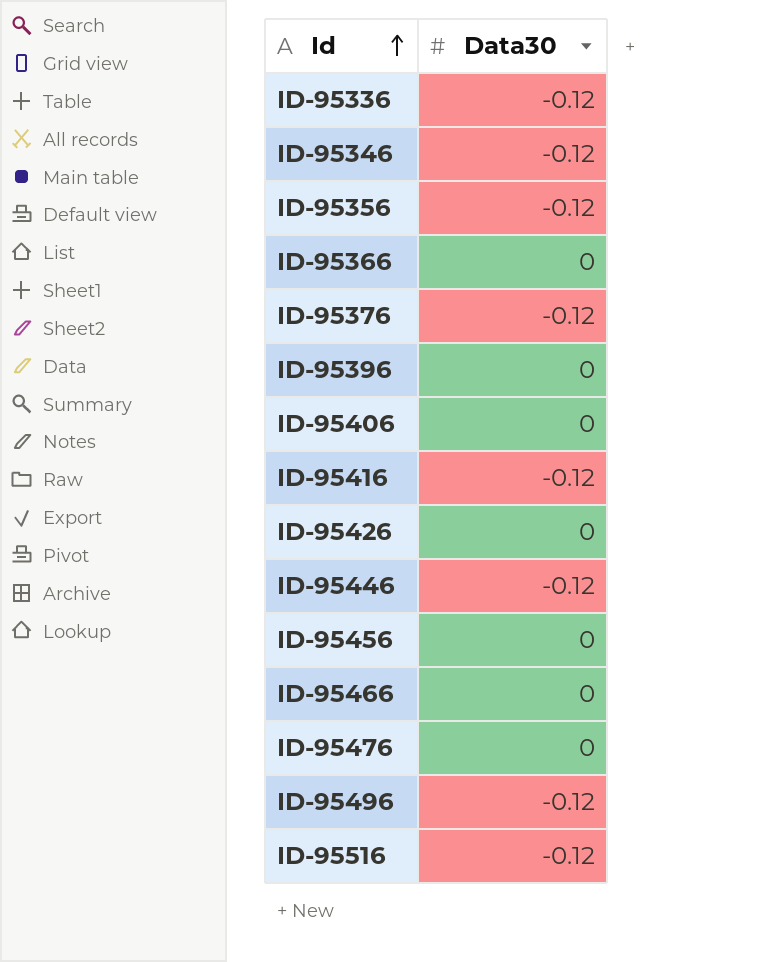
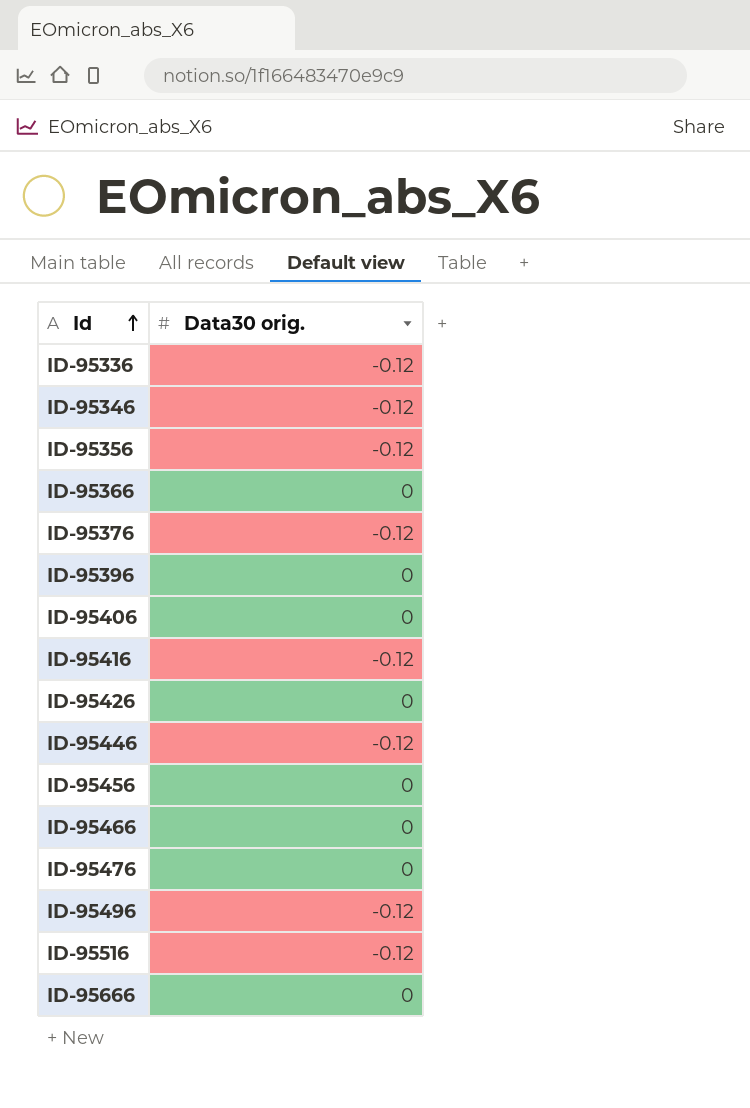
column name: Data30 -> Data30 orig.
row ID-95666: none -> 0

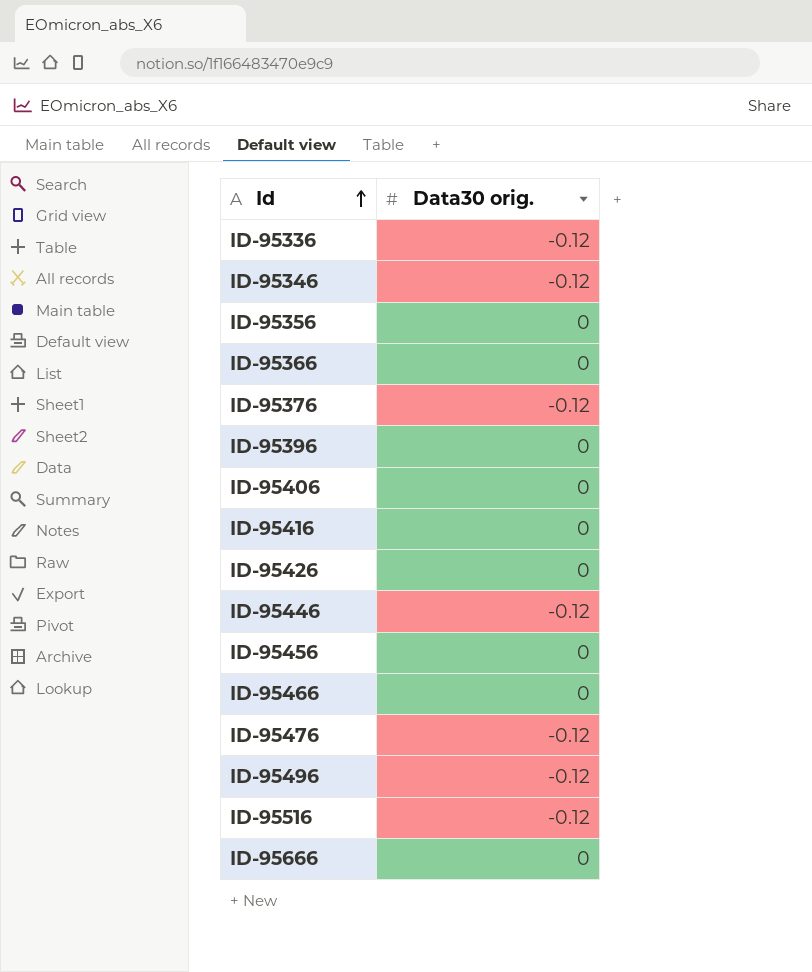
ID-95356 | Data30 orig.: -0.12 -> 0
ID-95416 | Data30 orig.: -0.12 -> 0
ID-95476 | Data30 orig.: 0 -> -0.12

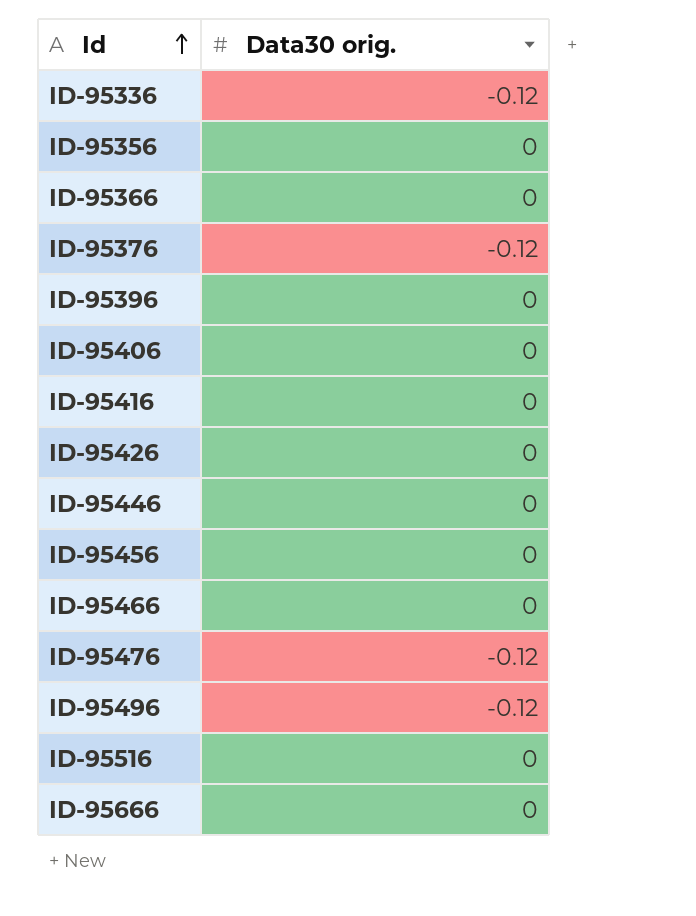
row ID-95346: -0.12 -> none
ID-95446 | Data30 orig.: -0.12 -> 0
ID-95516 | Data30 orig.: -0.12 -> 0

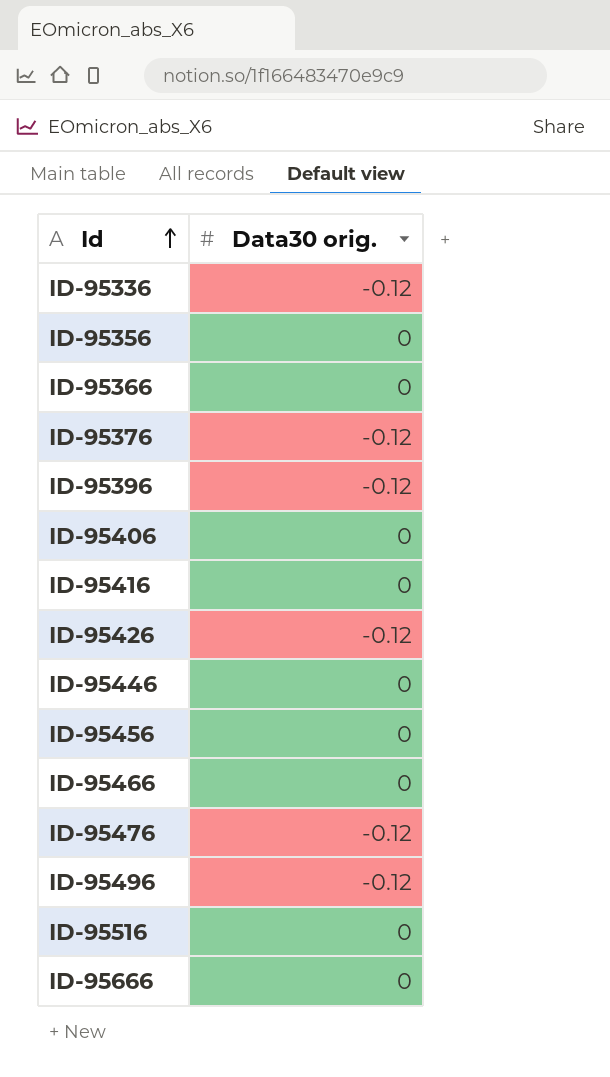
ID-95396 | Data30 orig.: 0 -> -0.12
ID-95426 | Data30 orig.: 0 -> -0.12

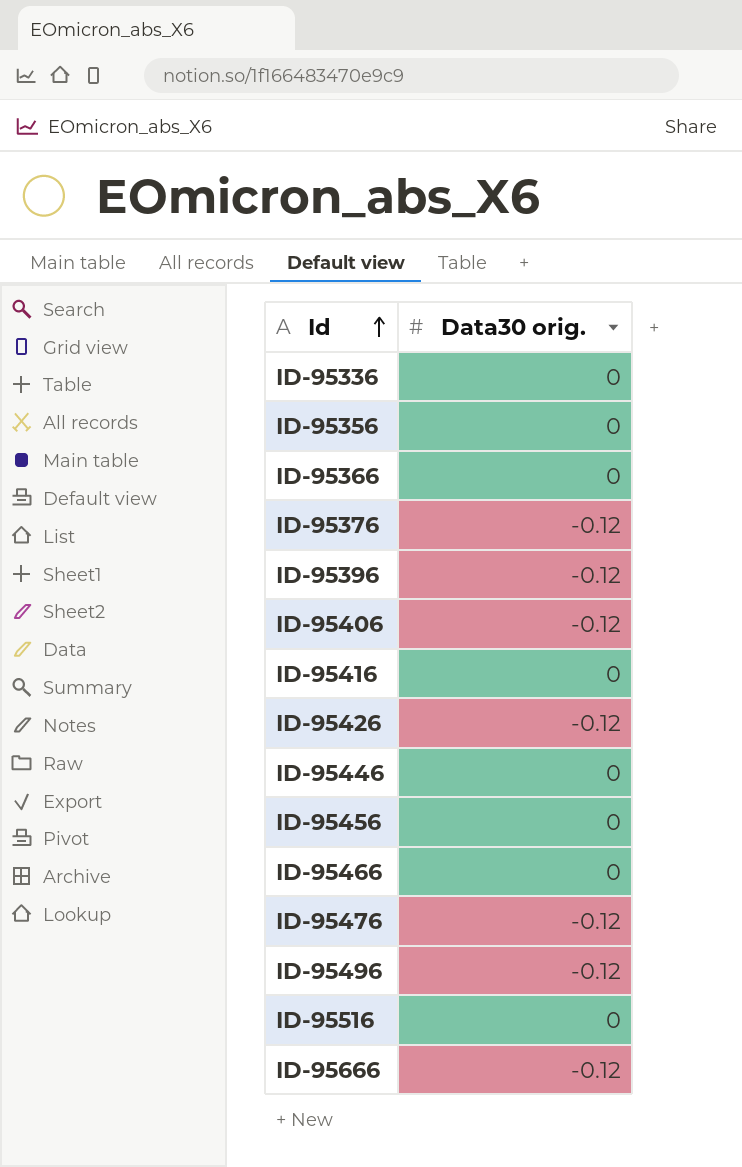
ID-95336 | Data30 orig.: -0.12 -> 0
ID-95406 | Data30 orig.: 0 -> -0.12
ID-95666 | Data30 orig.: 0 -> -0.12

